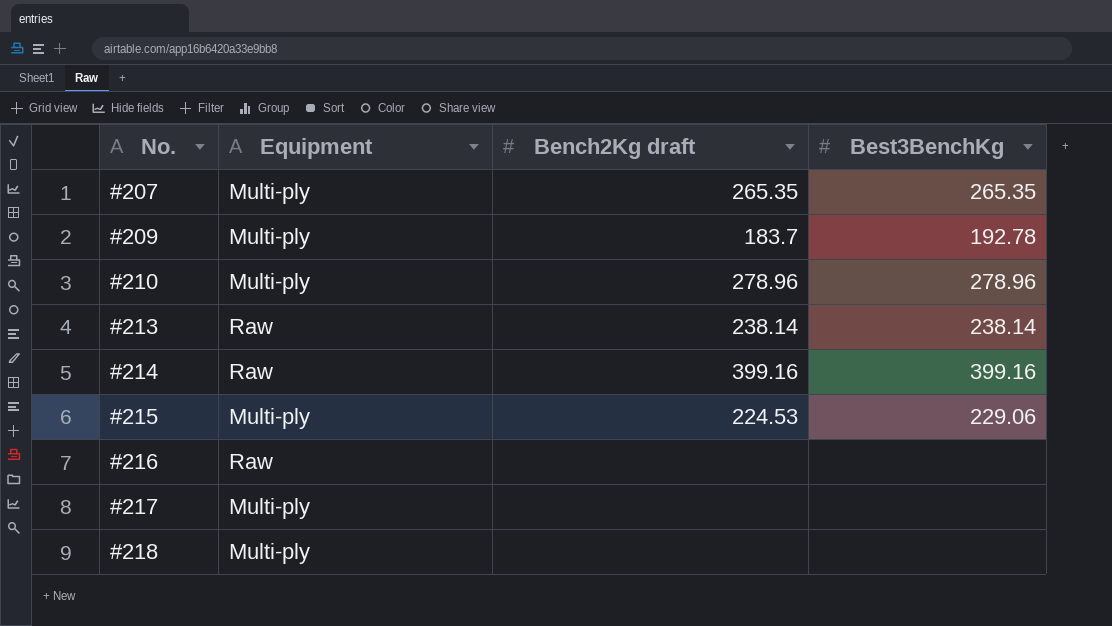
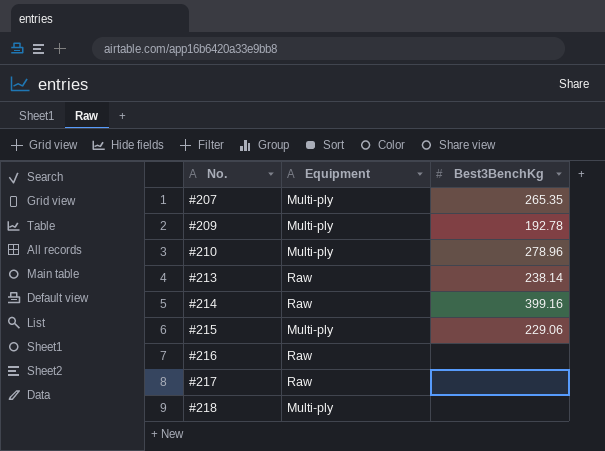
column Bench2Kg draft | position: 3 -> none
#217 | Equipment: Multi-ply -> Raw

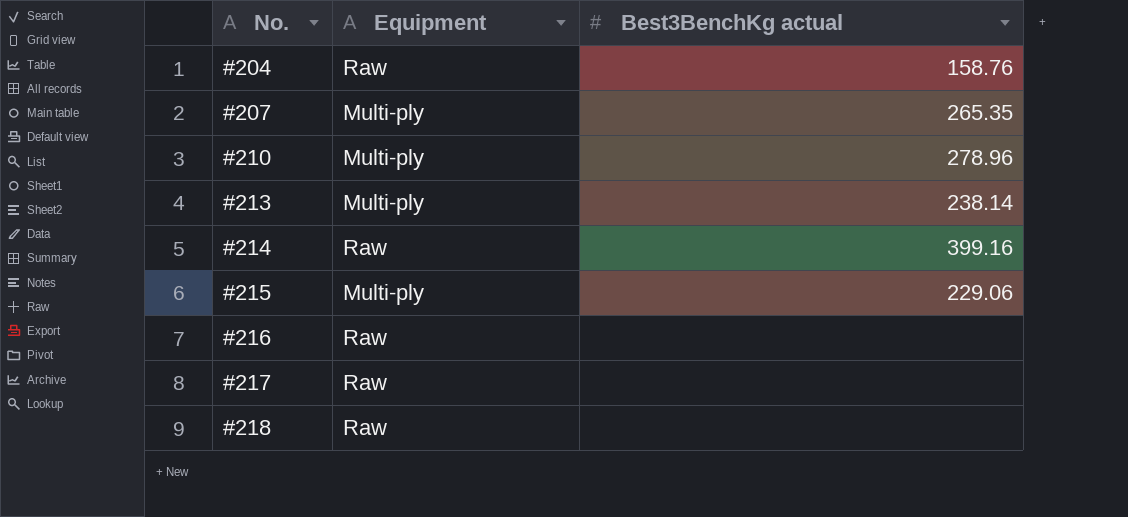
column name: Best3BenchKg -> Best3BenchKg actual
row #209: Multi-ply | 192.78 -> none
row #204: none -> Raw | 158.76
#213 | Equipment: Raw -> Multi-ply
#218 | Equipment: Multi-ply -> Raw

